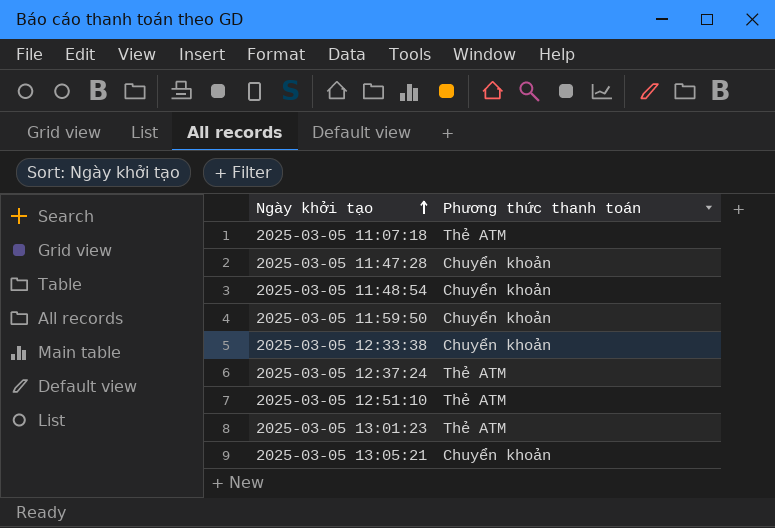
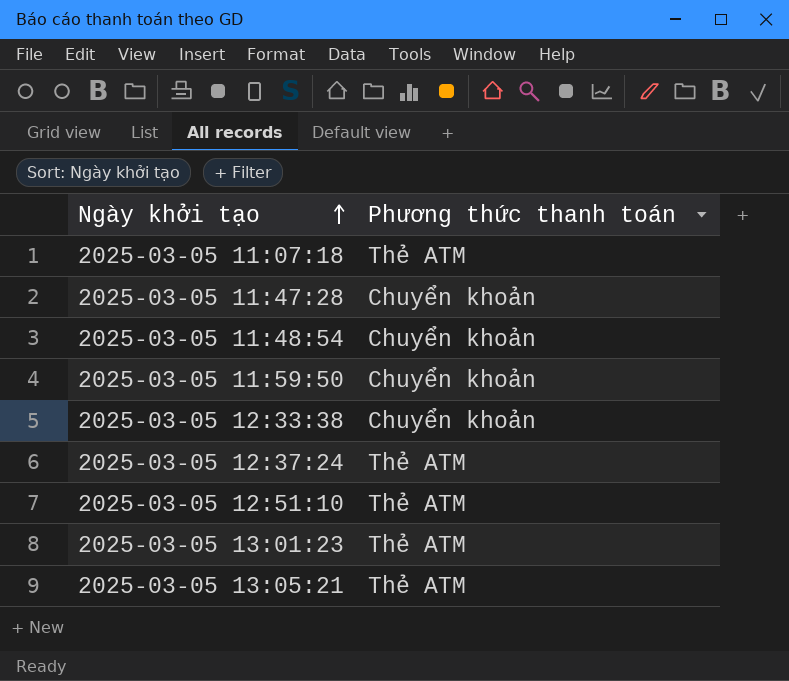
2025-03-05 13:05:21 | Phương thức thanh toán: Chuyển khoản -> Thẻ ATM

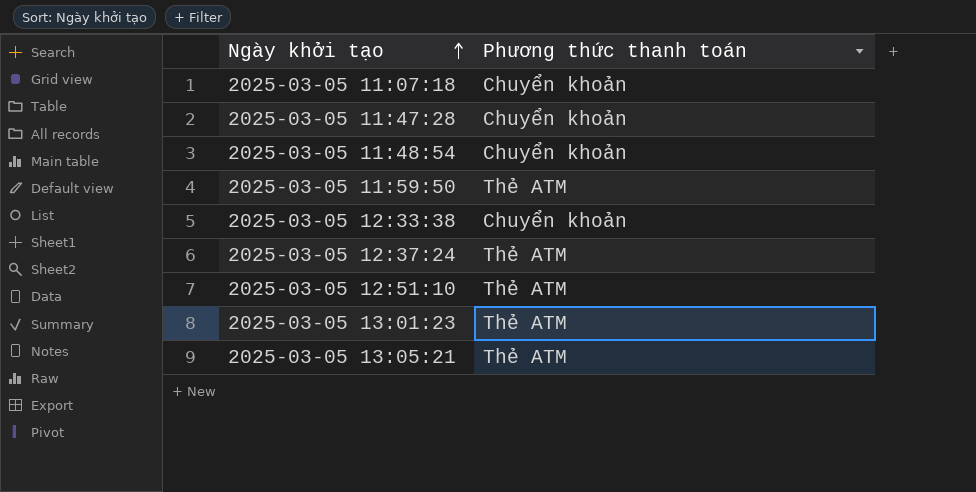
2025-03-05 11:07:18 | Phương thức thanh toán: Thẻ ATM -> Chuyển khoản
2025-03-05 11:59:50 | Phương thức thanh toán: Chuyển khoản -> Thẻ ATM

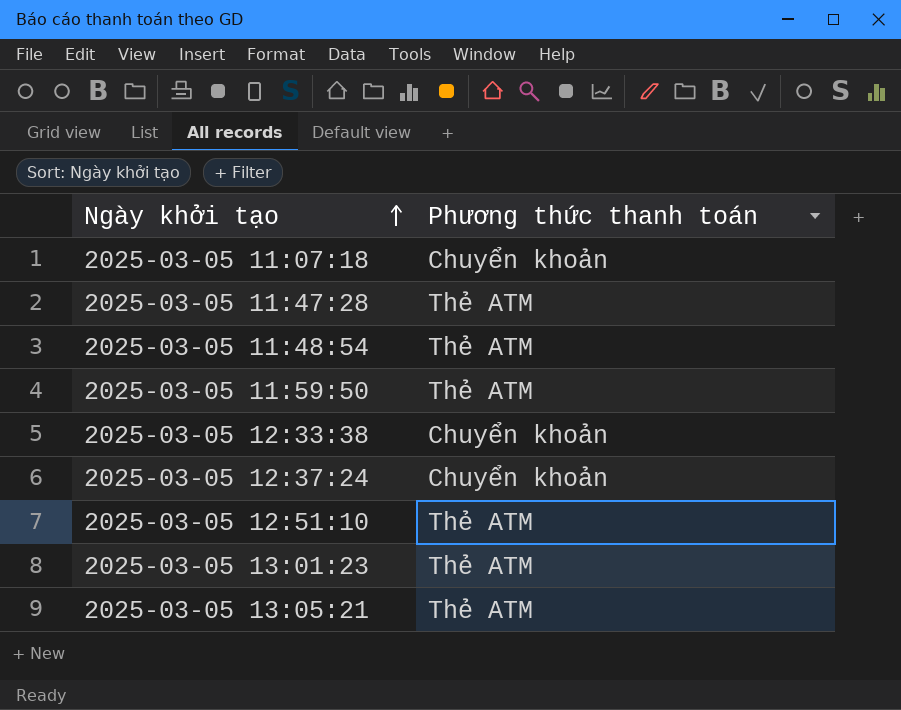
2025-03-05 11:47:28 | Phương thức thanh toán: Chuyển khoản -> Thẻ ATM
2025-03-05 11:48:54 | Phương thức thanh toán: Chuyển khoản -> Thẻ ATM
2025-03-05 12:37:24 | Phương thức thanh toán: Thẻ ATM -> Chuyển khoản

